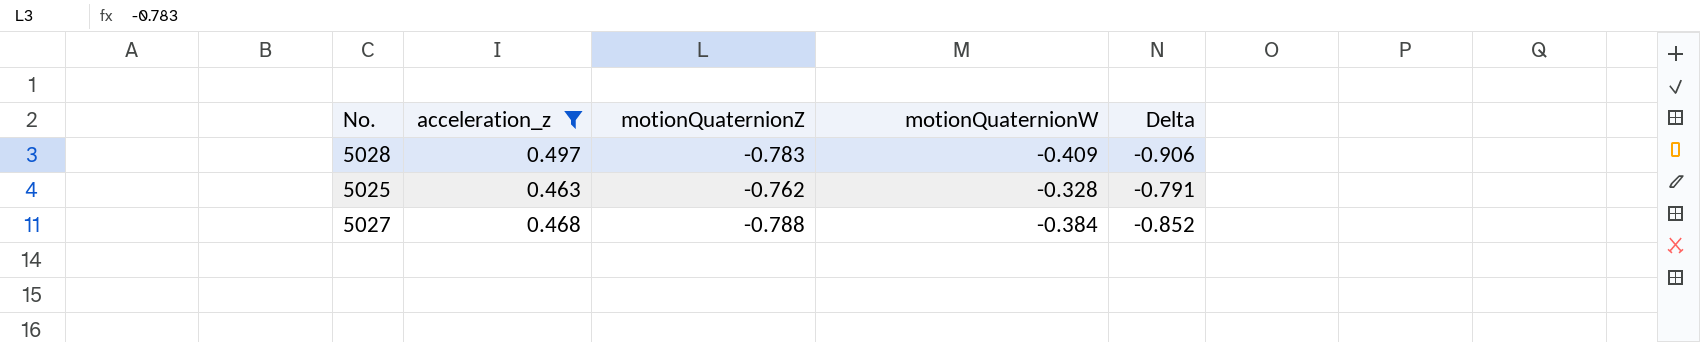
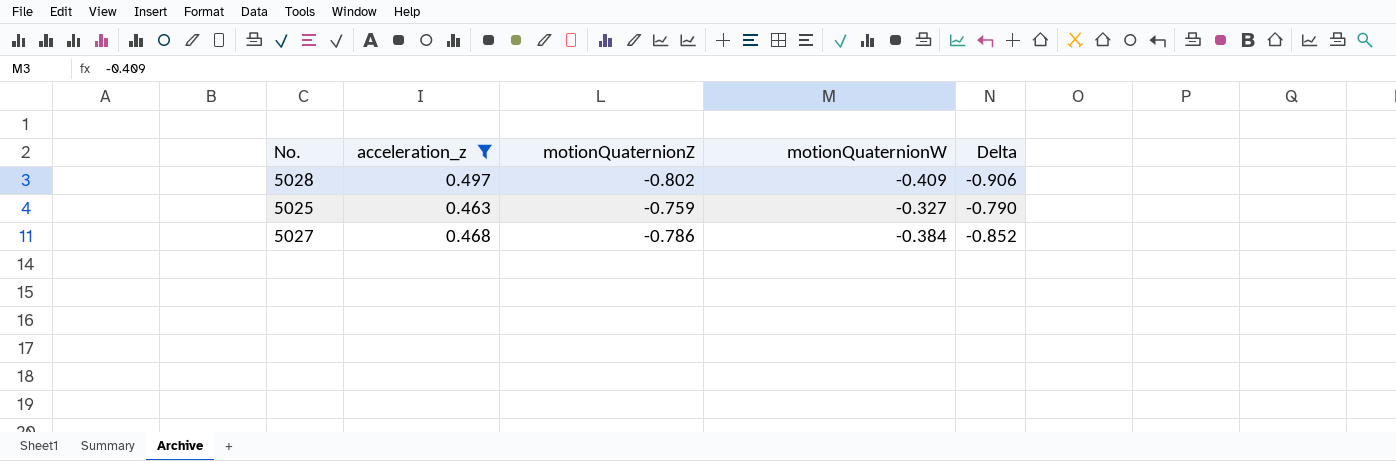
5028 | motionQuaternionZ: -0.783 -> -0.802
5025 | motionQuaternionZ: -0.762 -> -0.759
5025 | motionQuaternionW: -0.328 -> -0.327
5025 | Delta: -0.791 -> -0.790
5027 | motionQuaternionZ: -0.788 -> -0.786

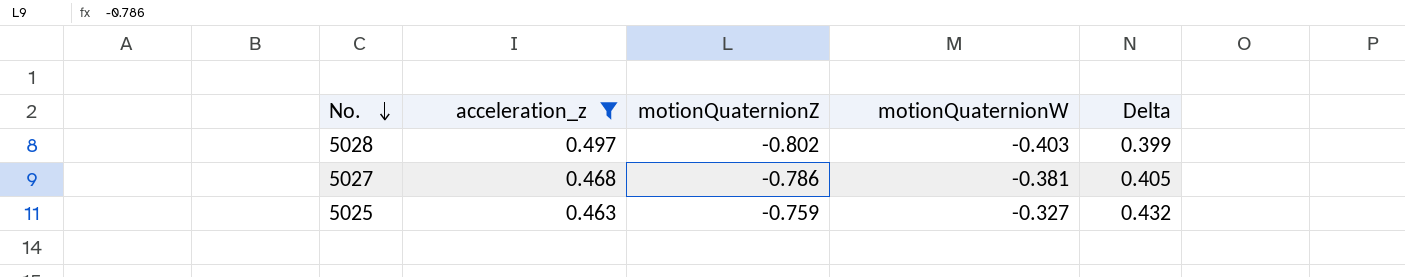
row order: none -> No. descending
column Delta | formula: [motionQuaternionW] - [acceleration_z] -> [motionQuaternionW] - [motionQuaternionZ]
5028 | motionQuaternionW: -0.409 -> -0.403
5027 | motionQuaternionW: -0.384 -> -0.381

